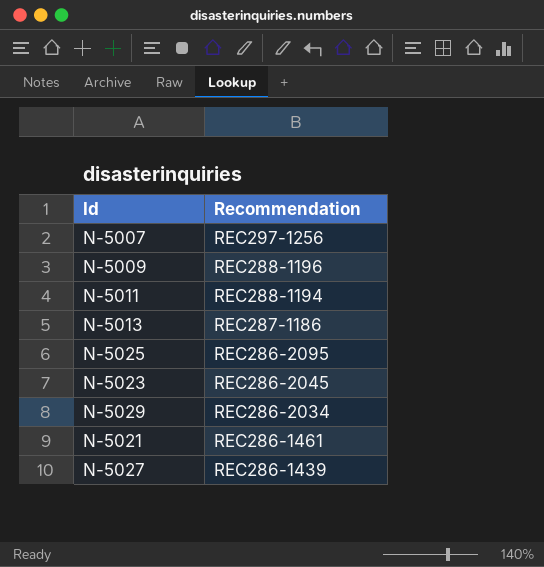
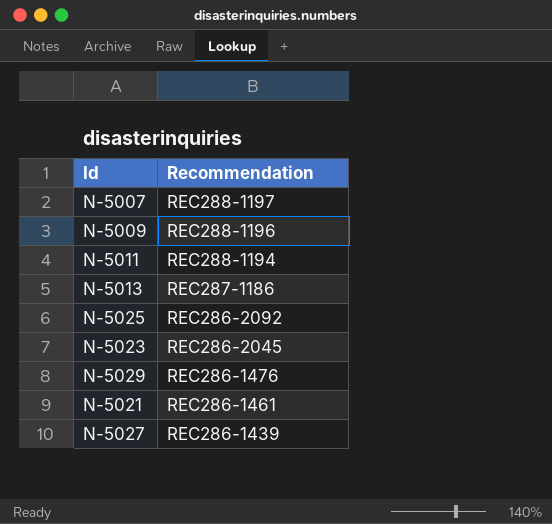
N-5007 | Recommendation: REC297-1256 -> REC288-1197
N-5025 | Recommendation: REC286-2095 -> REC286-2092
N-5029 | Recommendation: REC286-2034 -> REC286-1476

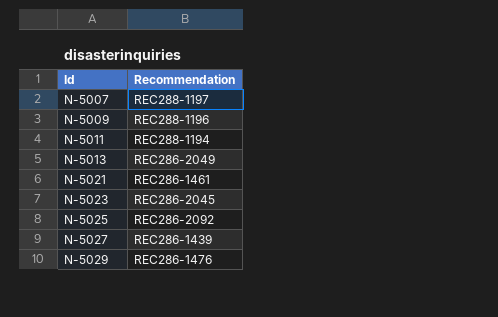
row order: Recommendation descending -> Id ascending
N-5013 | Recommendation: REC287-1186 -> REC286-2049

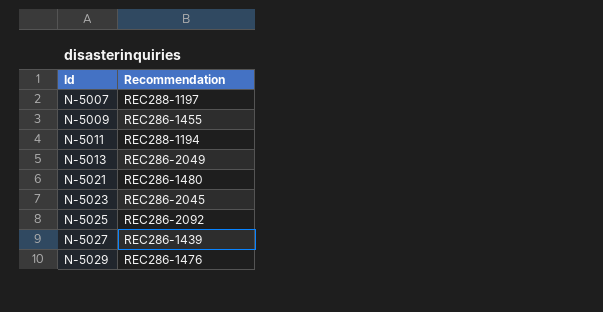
N-5009 | Recommendation: REC288-1196 -> REC286-1455
N-5021 | Recommendation: REC286-1461 -> REC286-1480

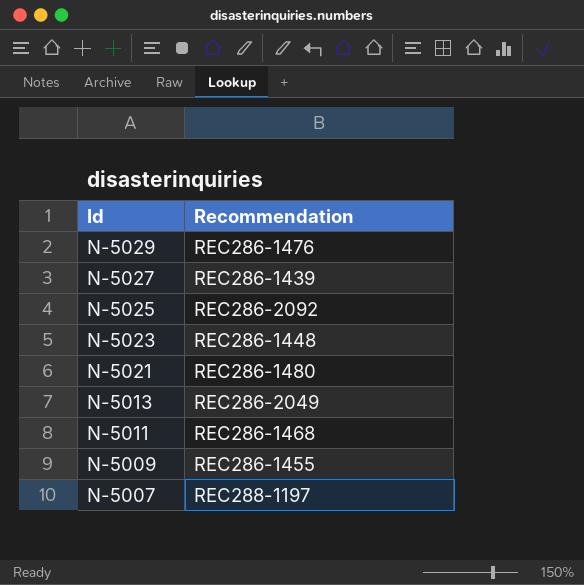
row order: Id ascending -> Id descending
N-5023 | Recommendation: REC286-2045 -> REC286-1448
N-5011 | Recommendation: REC288-1194 -> REC286-1468

